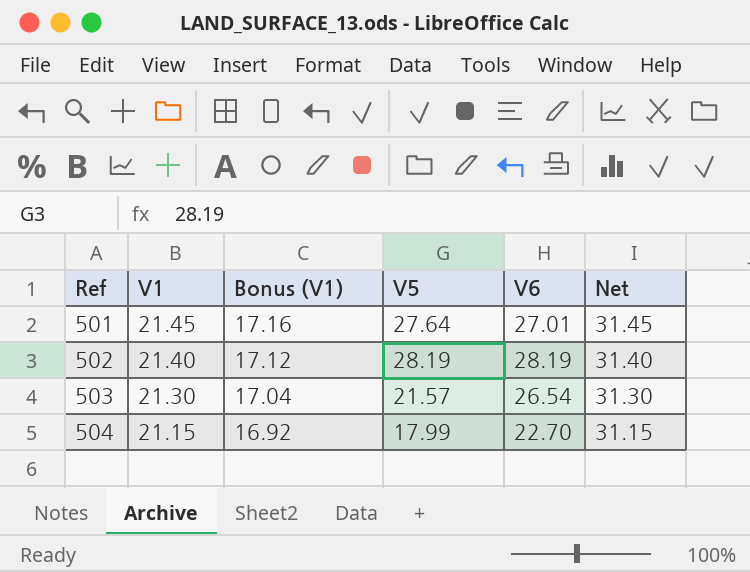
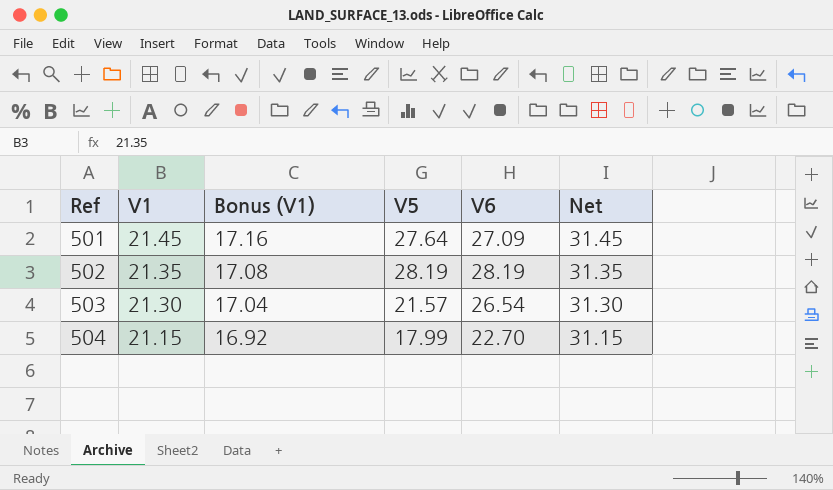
501 | V6: 27.01 -> 27.09
502 | V1: 21.40 -> 21.35
502 | Bonus (V1): 17.12 -> 17.08
502 | Net: 31.40 -> 31.35

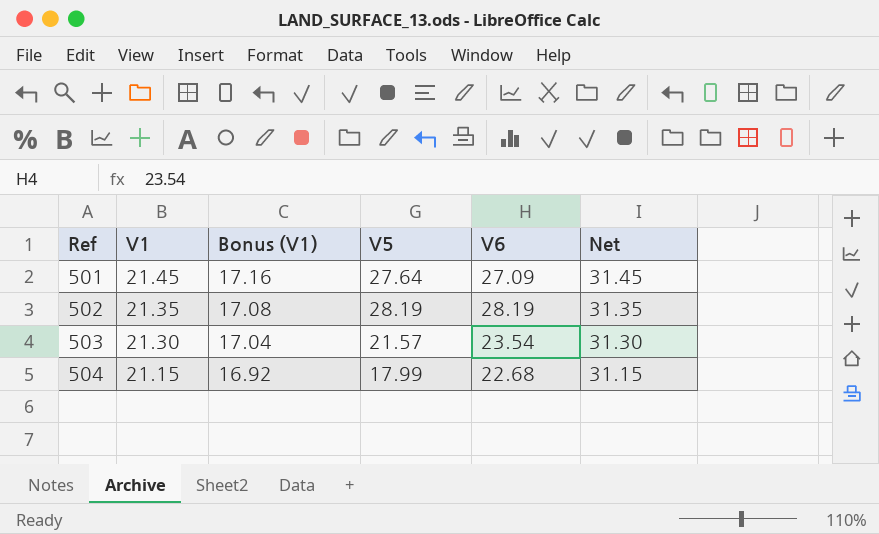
503 | V6: 26.54 -> 23.54
504 | V6: 22.70 -> 22.68

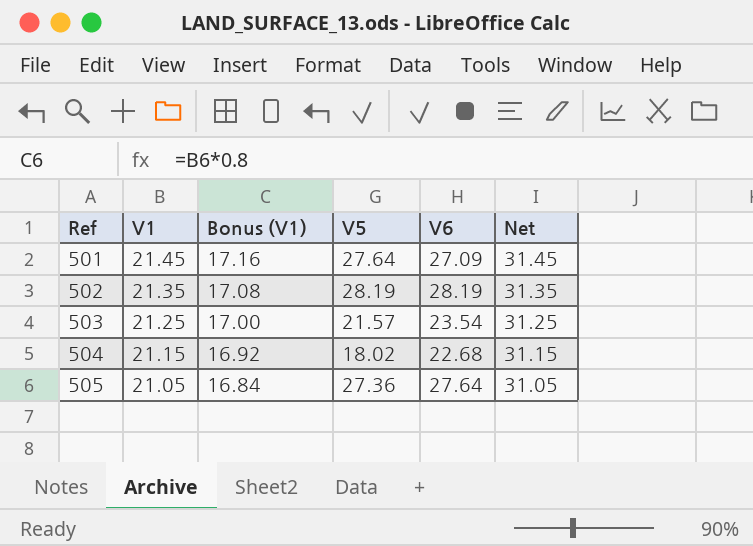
503 | V1: 21.30 -> 21.25
503 | Bonus (V1): 17.04 -> 17.00
503 | Net: 31.30 -> 31.25
504 | V5: 17.99 -> 18.02
row 505: none -> 21.05 | 16.84 | 27.36 | 27.64 | 31.05

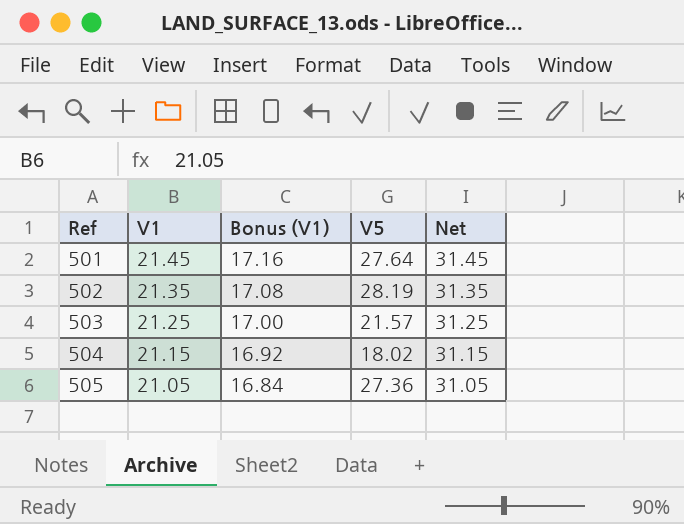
column V6 | position: 5 -> none

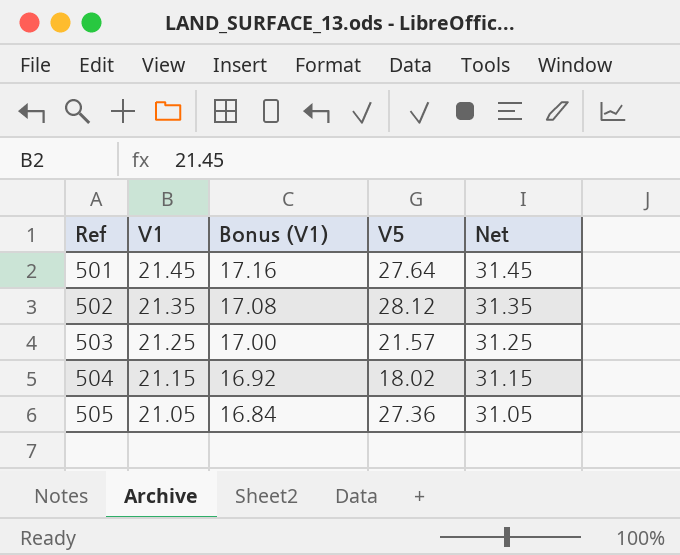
502 | V5: 28.19 -> 28.12

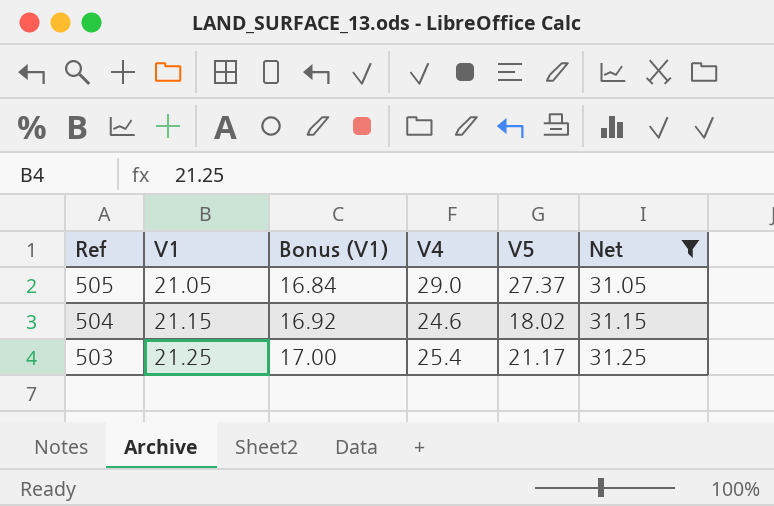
filter: none -> Net <= 31.25
row order: Ref ascending -> Ref descending
column V4 | position: none -> 4
505 | V5: 27.36 -> 27.37
503 | V5: 21.57 -> 21.17

